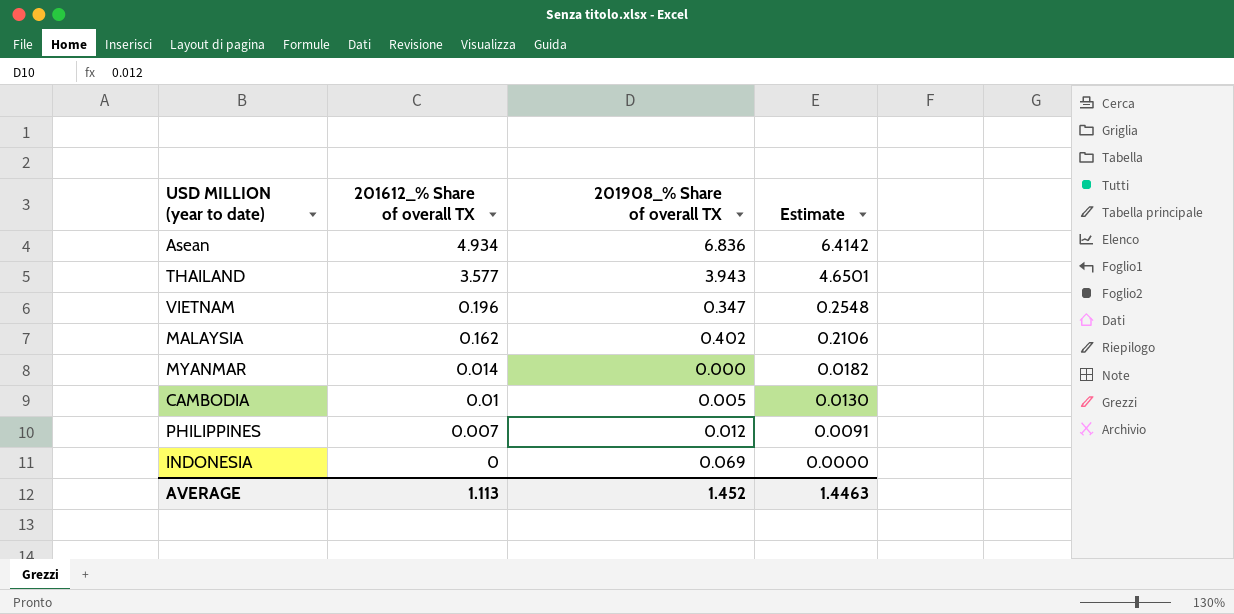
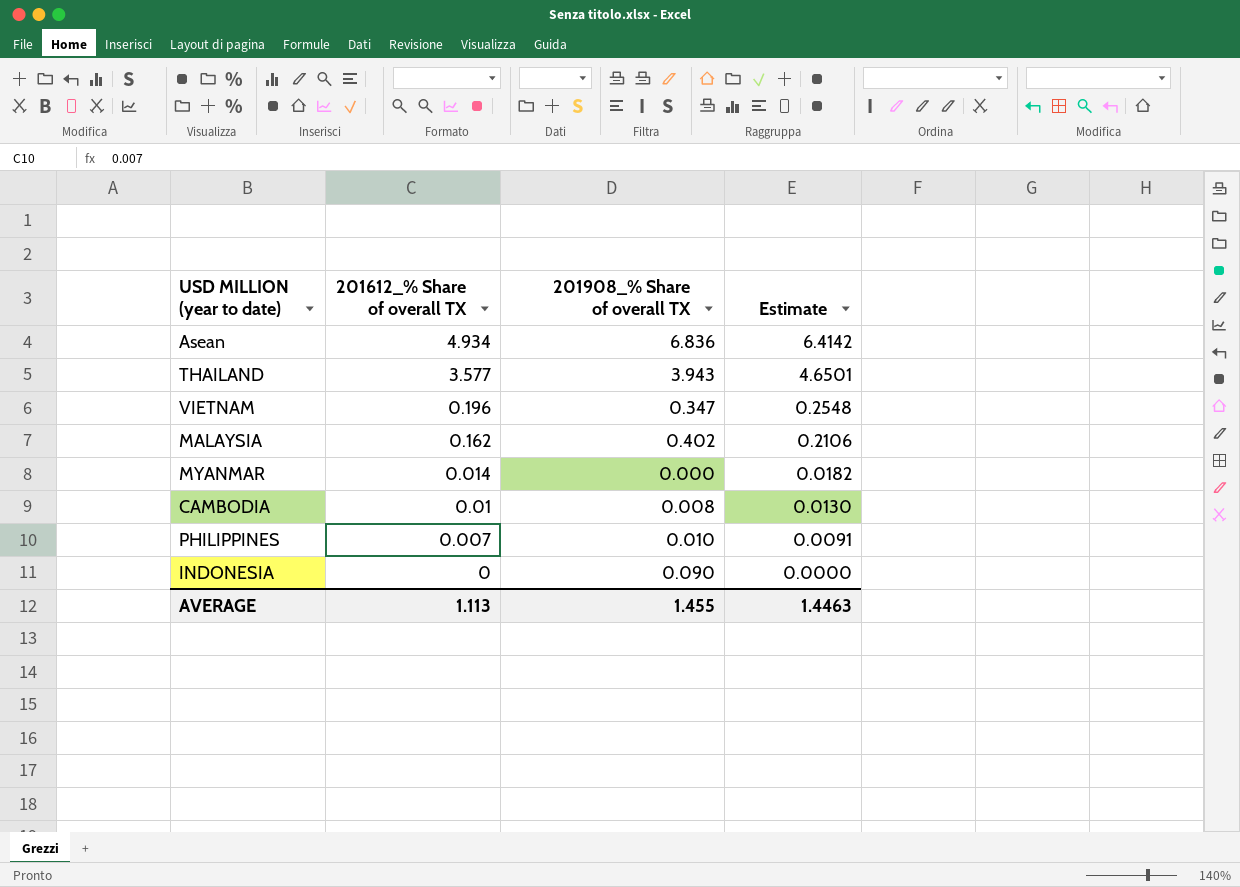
CAMBODIA | 201908_% Share of overall TX: 0.005 -> 0.008
PHILIPPINES | 201908_% Share of overall TX: 0.012 -> 0.010
INDONESIA | 201908_% Share of overall TX: 0.069 -> 0.090
AVERAGE | 201908_% Share of overall TX: 1.452 -> 1.455

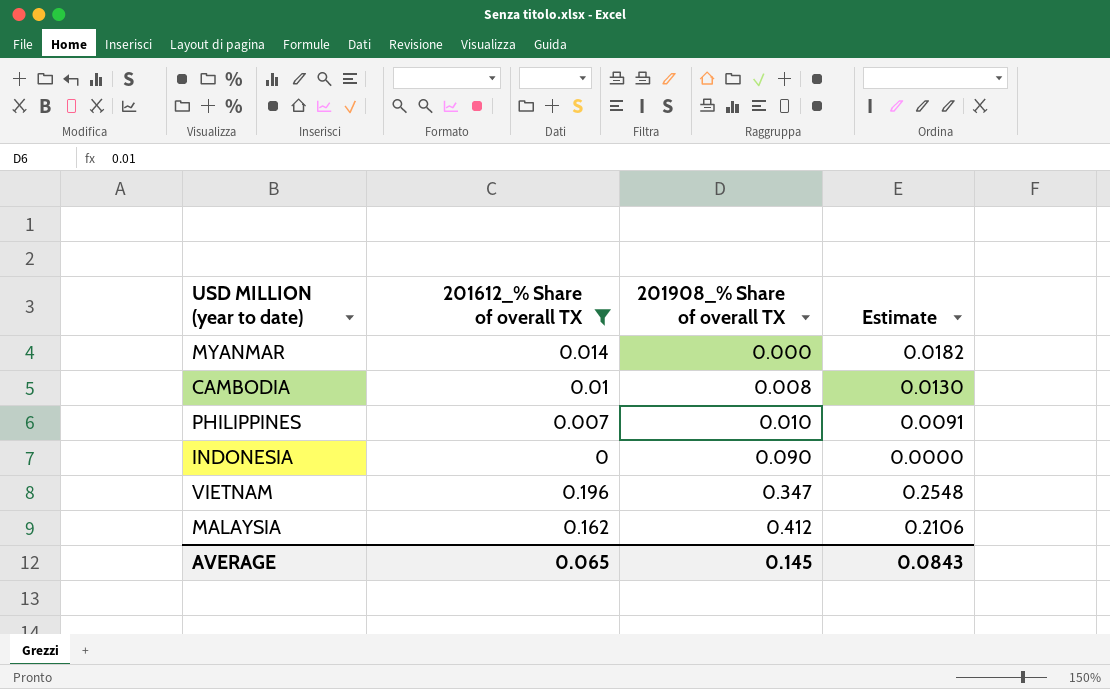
filter: none -> 201612_% Share of overall TX <= 0.196
row order: 201612_% Share of overall TX descending -> 201908_% Share of overall TX ascending
MALAYSIA | 201908_% Share of overall TX: 0.402 -> 0.412
AVERAGE | 201612_% Share of overall TX: 1.113 -> 0.065
AVERAGE | 201908_% Share of overall TX: 1.455 -> 0.145
AVERAGE | Estimate: 1.4463 -> 0.0843

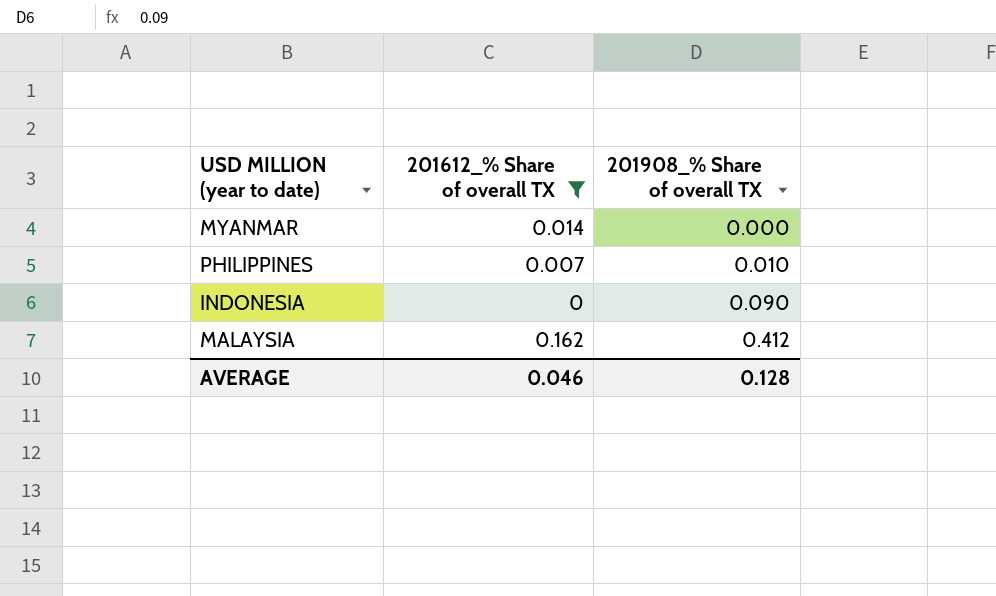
column Estimate | formula: [201612_% Share of overall TX] * 1.3 -> none
row CAMBODIA: 0.01 | 0.008 | 0.0130 -> none
row VIETNAM: 0.196 | 0.347 | 0.2548 -> none
AVERAGE | 201612_% Share of overall TX: 0.065 -> 0.046
AVERAGE | 201908_% Share of overall TX: 0.145 -> 0.128

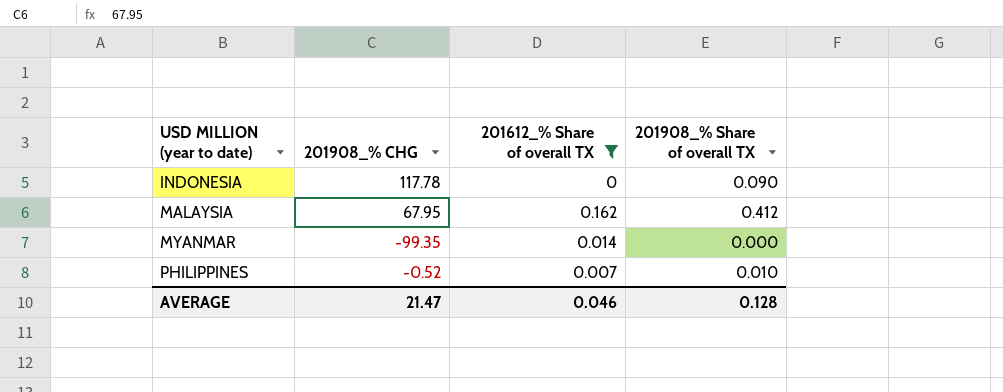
row order: 201908_% Share of overall TX ascending -> USD MILLION (year to date) ascending
column 201908_% CHG | position: none -> 2

